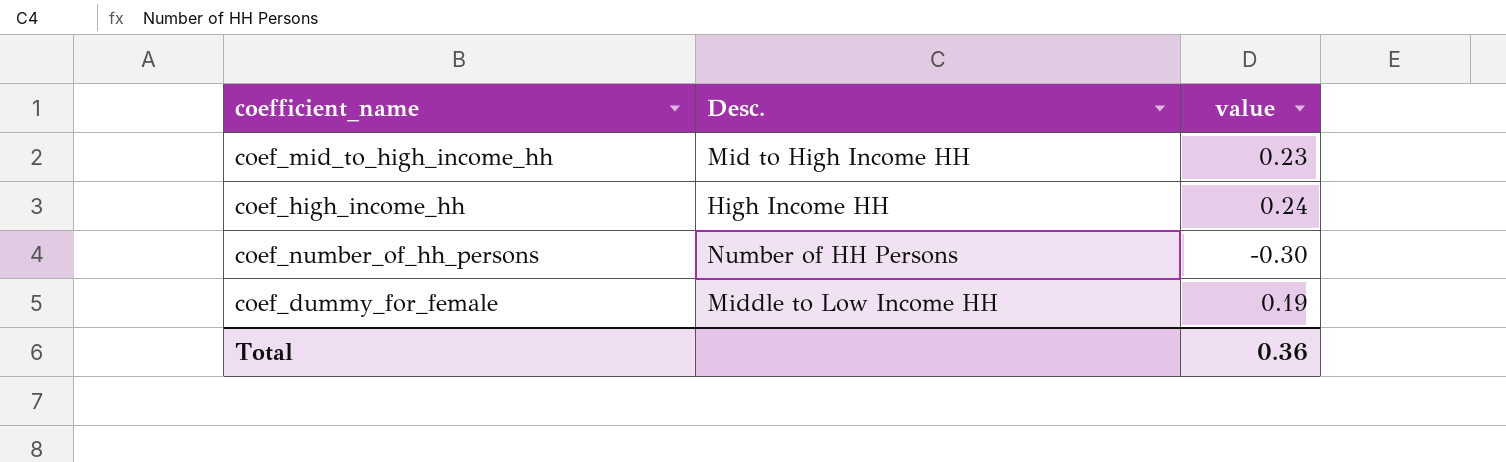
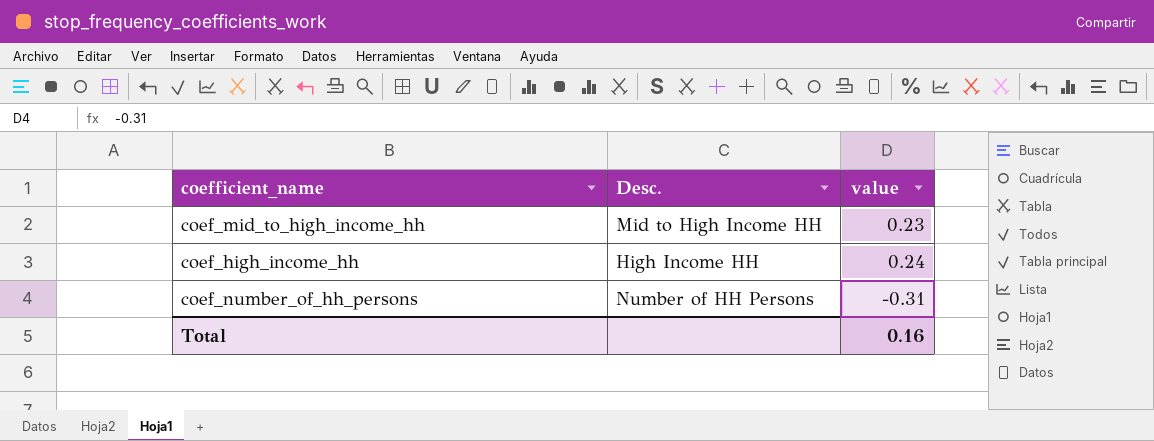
row coef_dummy_for_female: Middle to Low Income HH | 0.19 -> none
coef_number_of_hh_persons | value: -0.30 -> -0.31
Total | value: 0.36 -> 0.16

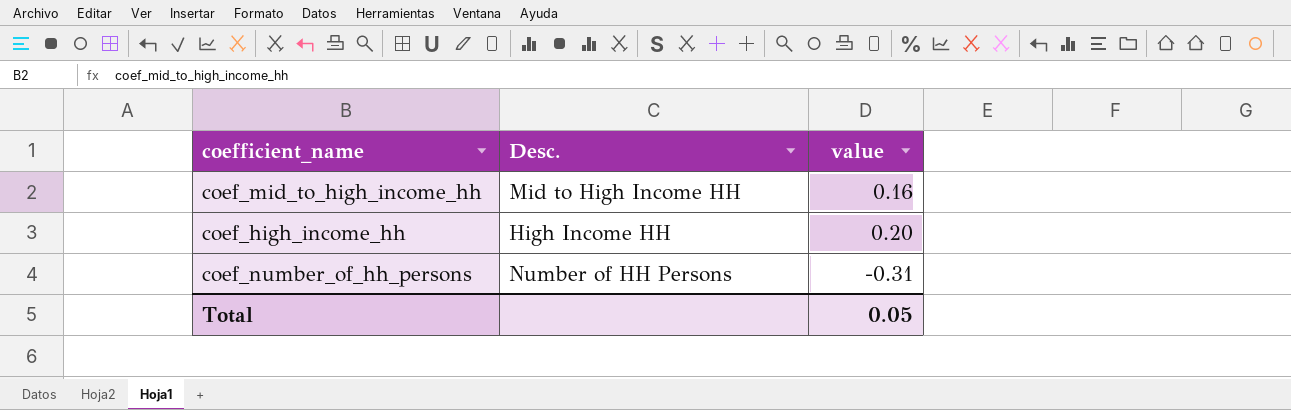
coef_mid_to_high_income_hh | value: 0.23 -> 0.16
coef_high_income_hh | value: 0.24 -> 0.20
Total | value: 0.16 -> 0.05

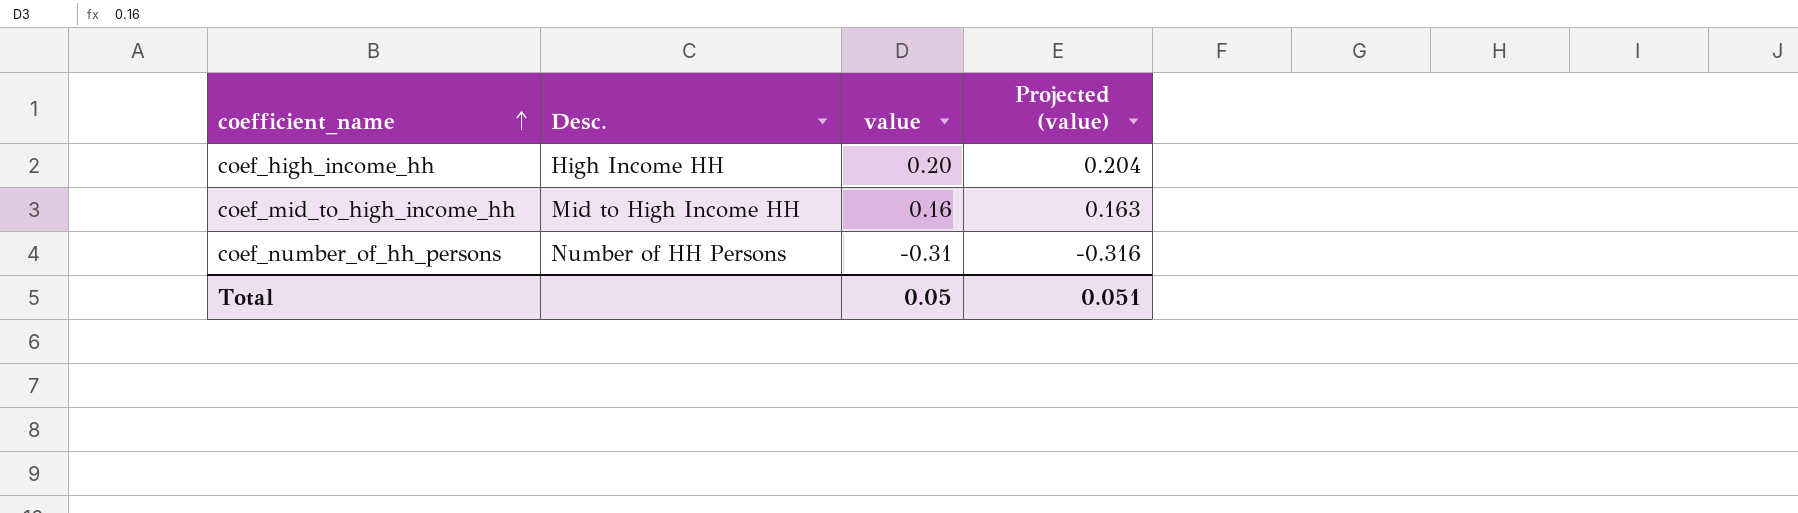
row order: none -> coefficient_name ascending
column Projected (value) | formula: none -> [value] * 1.02

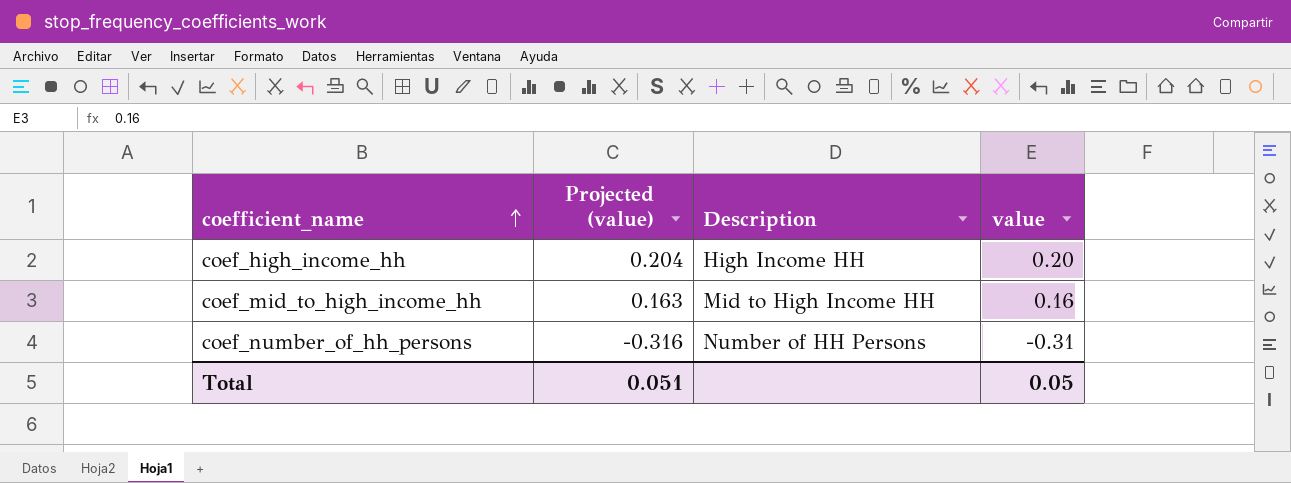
column Projected (value) | position: 4 -> 2
column name: Desc. -> Description

